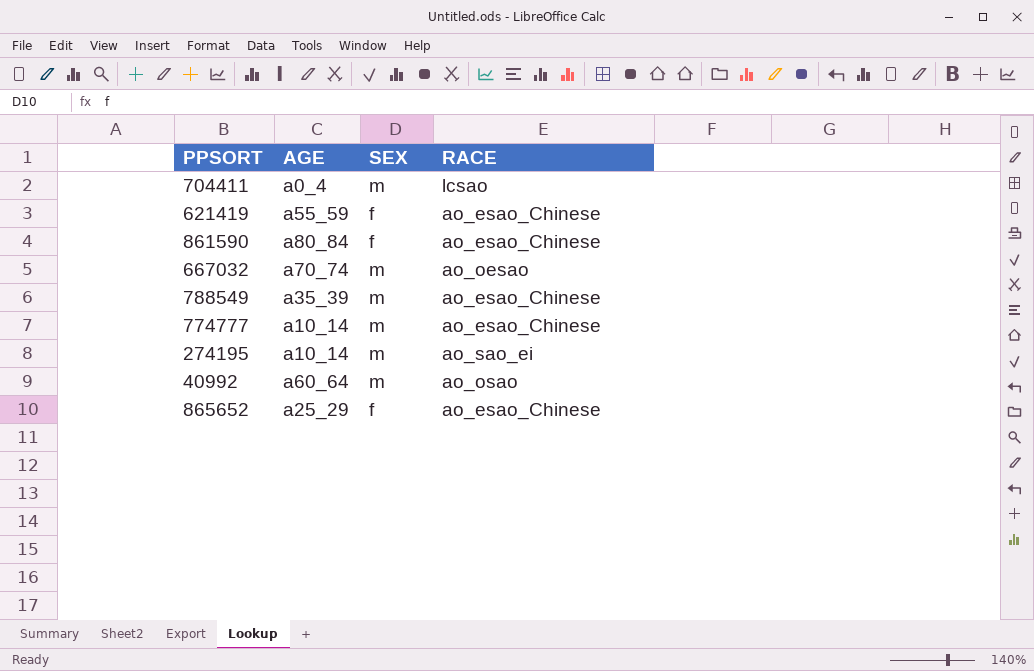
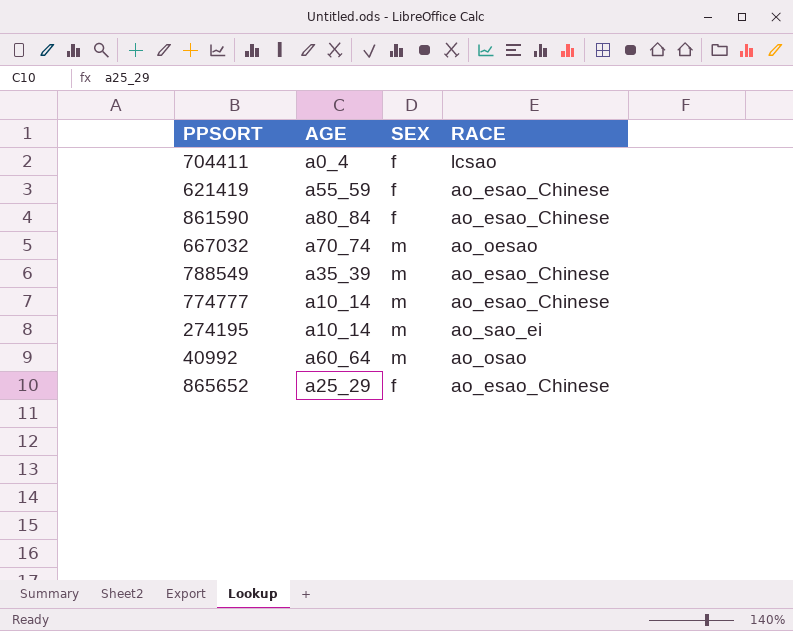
704411 | SEX: m -> f

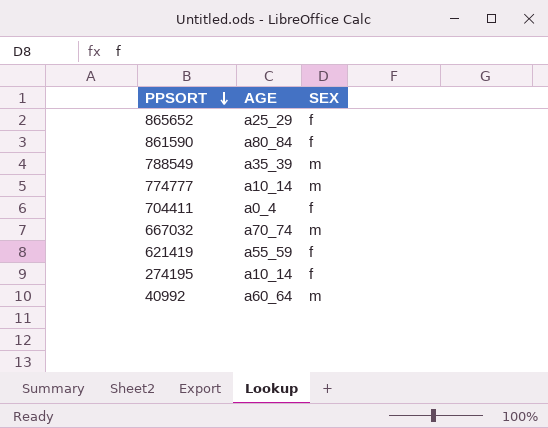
row order: none -> PPSORT descending
column RACE | position: 4 -> none
274195 | SEX: m -> f

